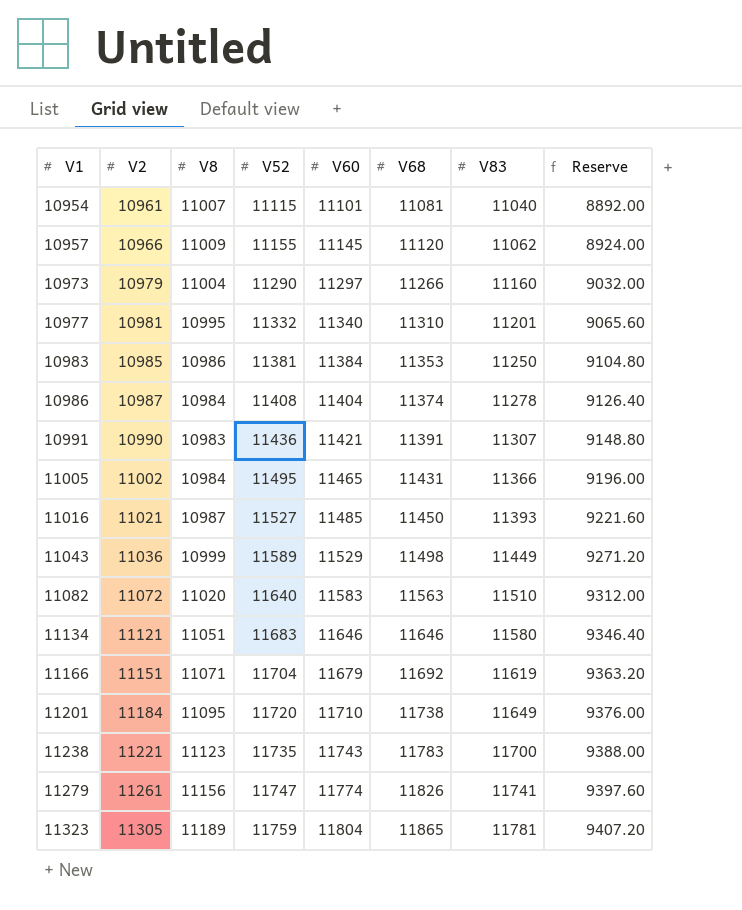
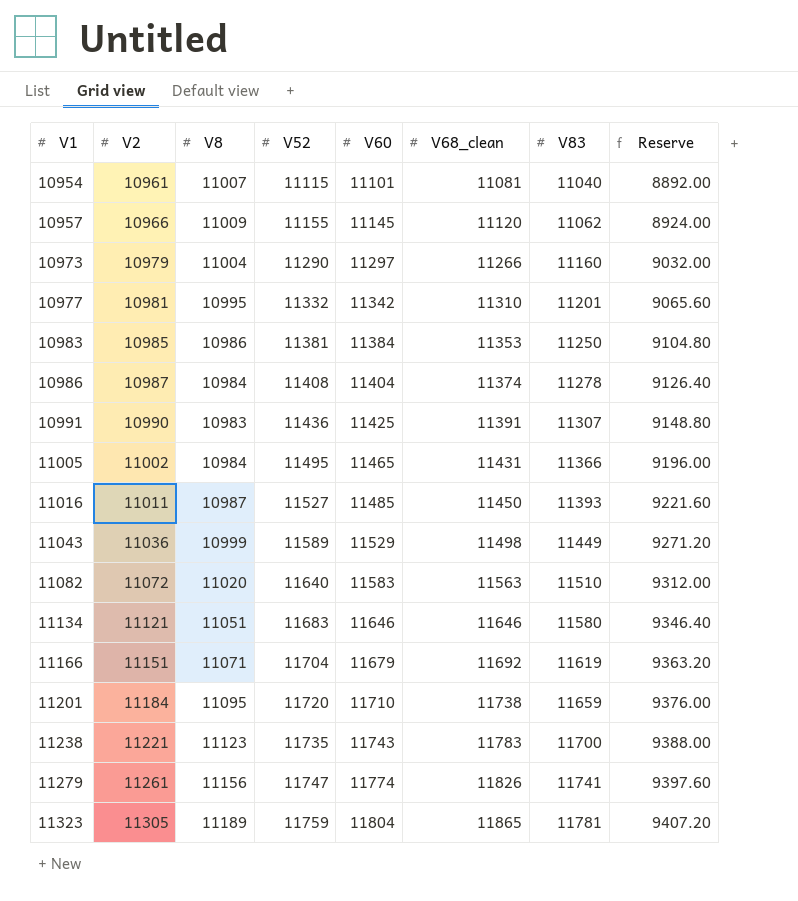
column name: V68 -> V68_clean
10977 | V60: 11340 -> 11342
10991 | V60: 11421 -> 11425
11016 | V2: 11021 -> 11011
11201 | V83: 11649 -> 11659

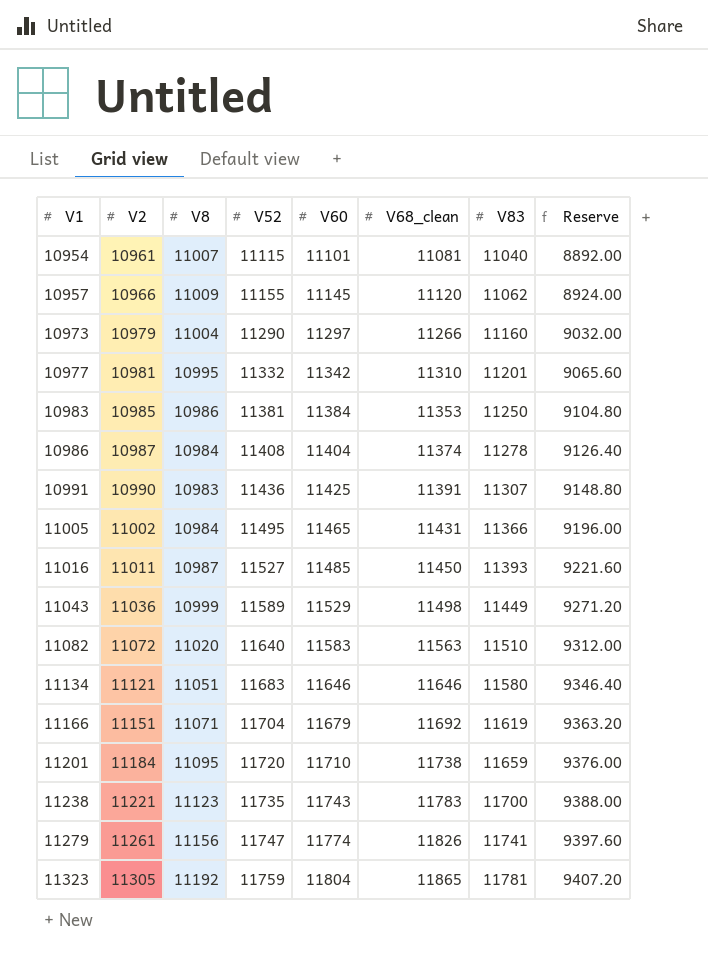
11323 | V8: 11189 -> 11192

